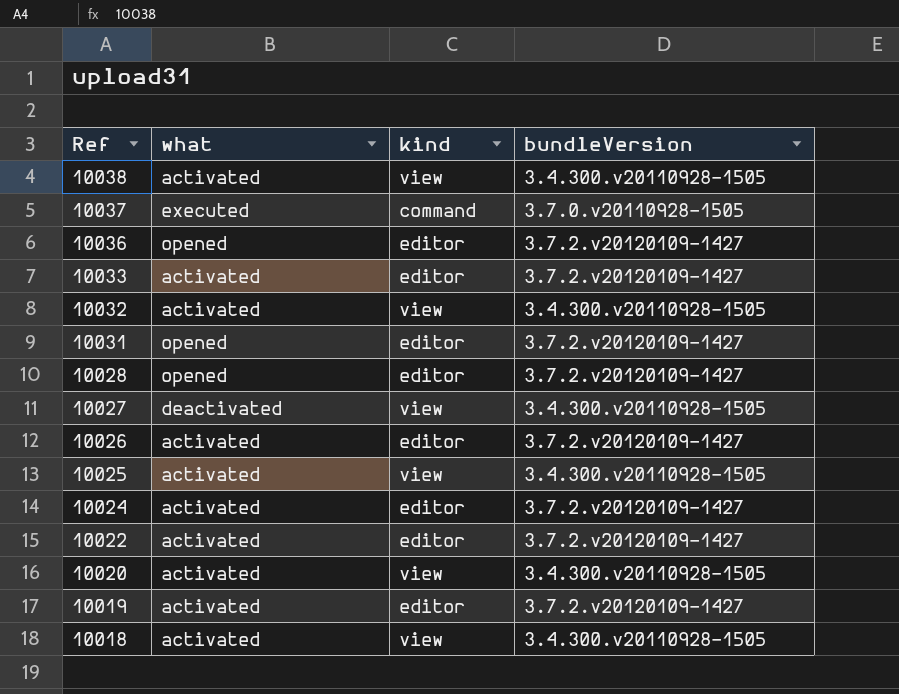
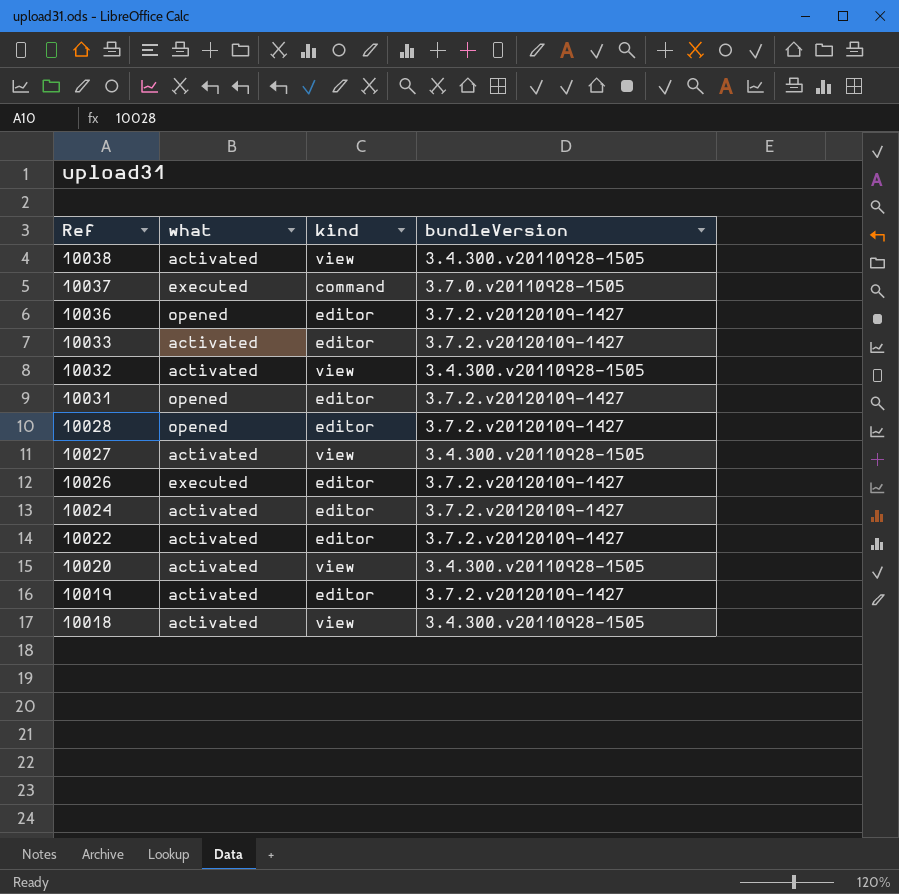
row 10025: activated | view | 3.4.300.v20110928-1505 -> none
10027 | what: deactivated -> activated
10026 | what: activated -> executed

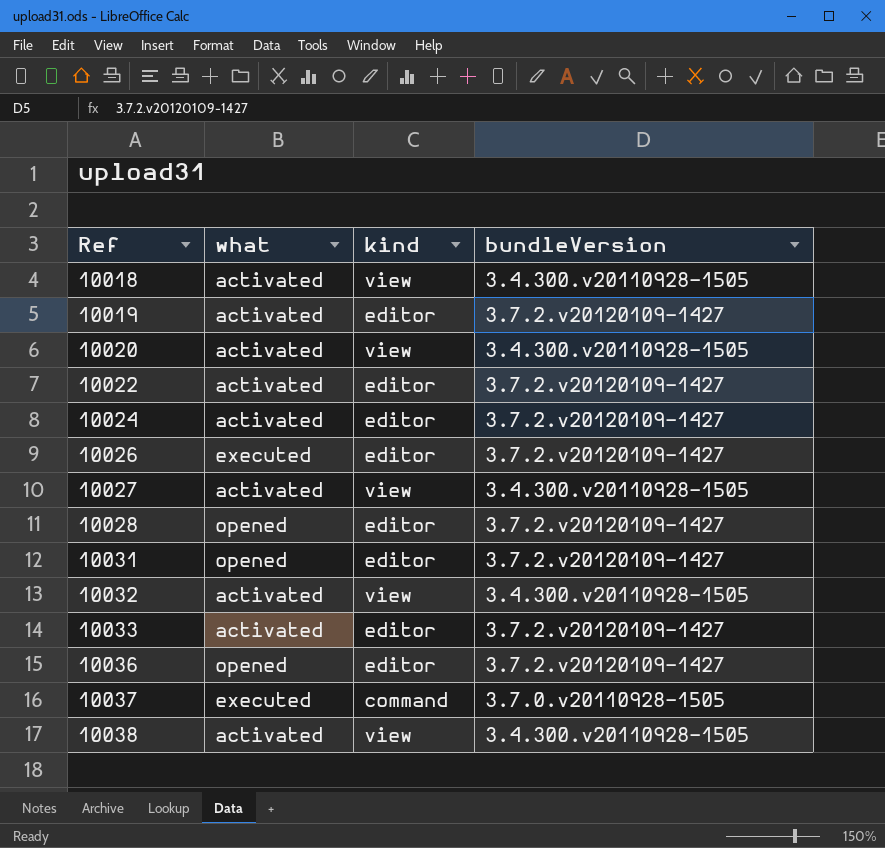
row order: Ref descending -> Ref ascending

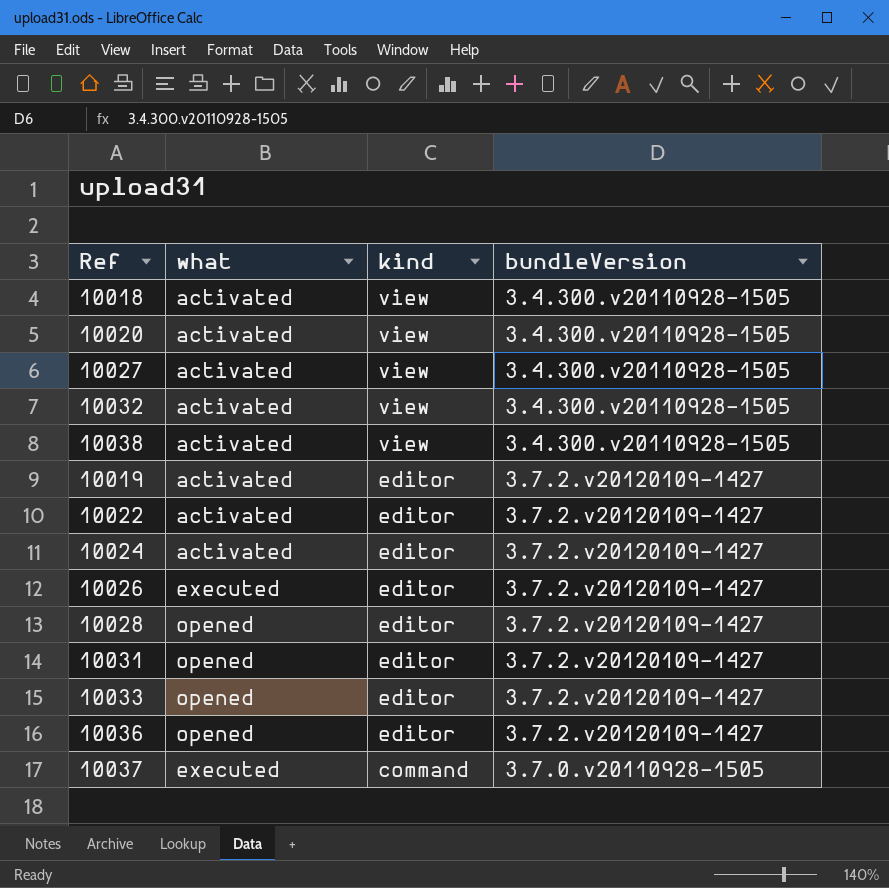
row order: Ref ascending -> kind descending
10033 | what: activated -> opened

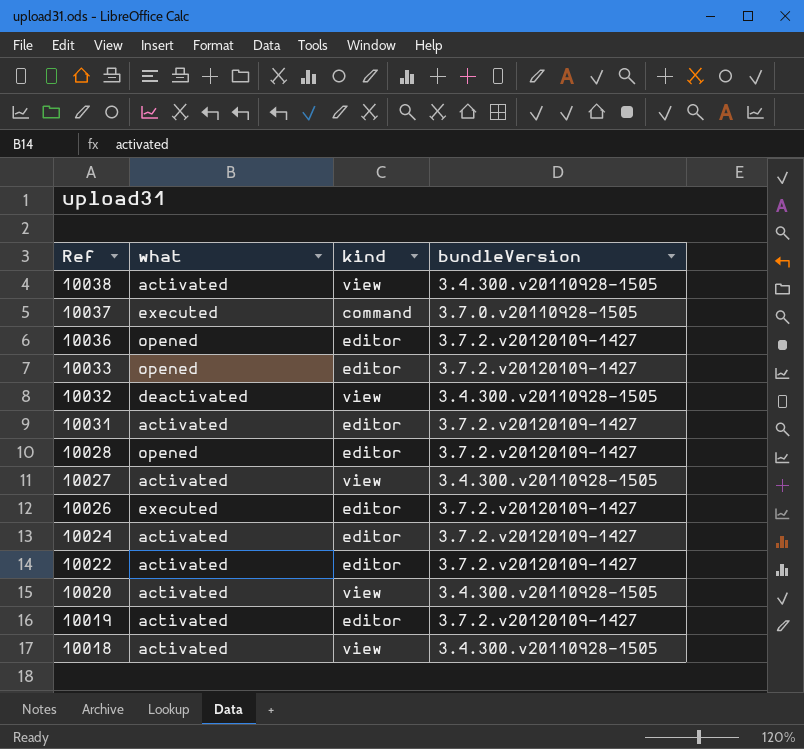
row order: kind descending -> Ref descending
10032 | what: activated -> deactivated
10031 | what: opened -> activated

